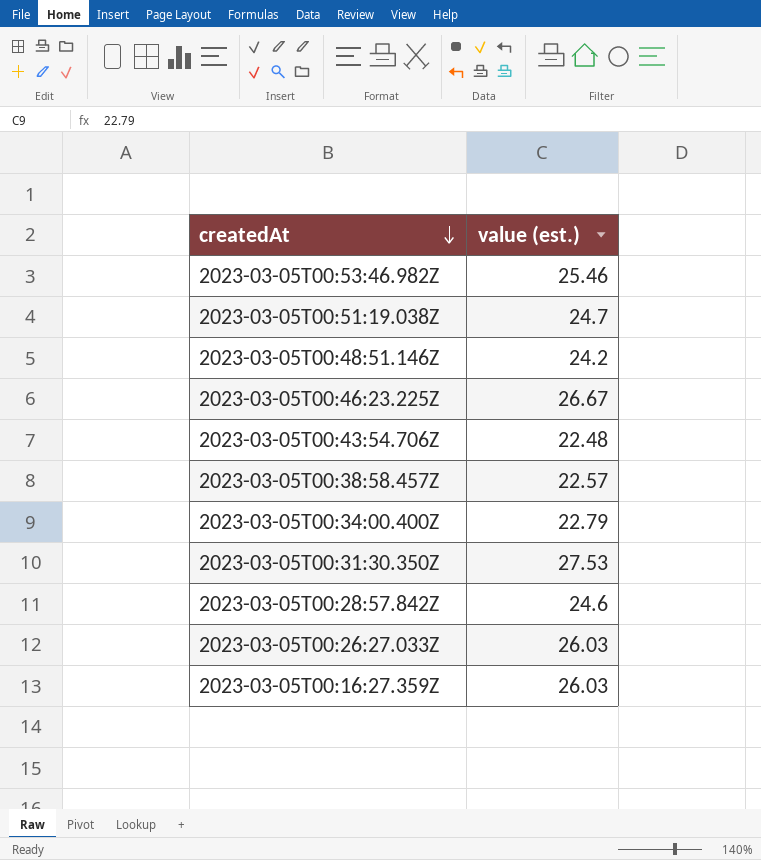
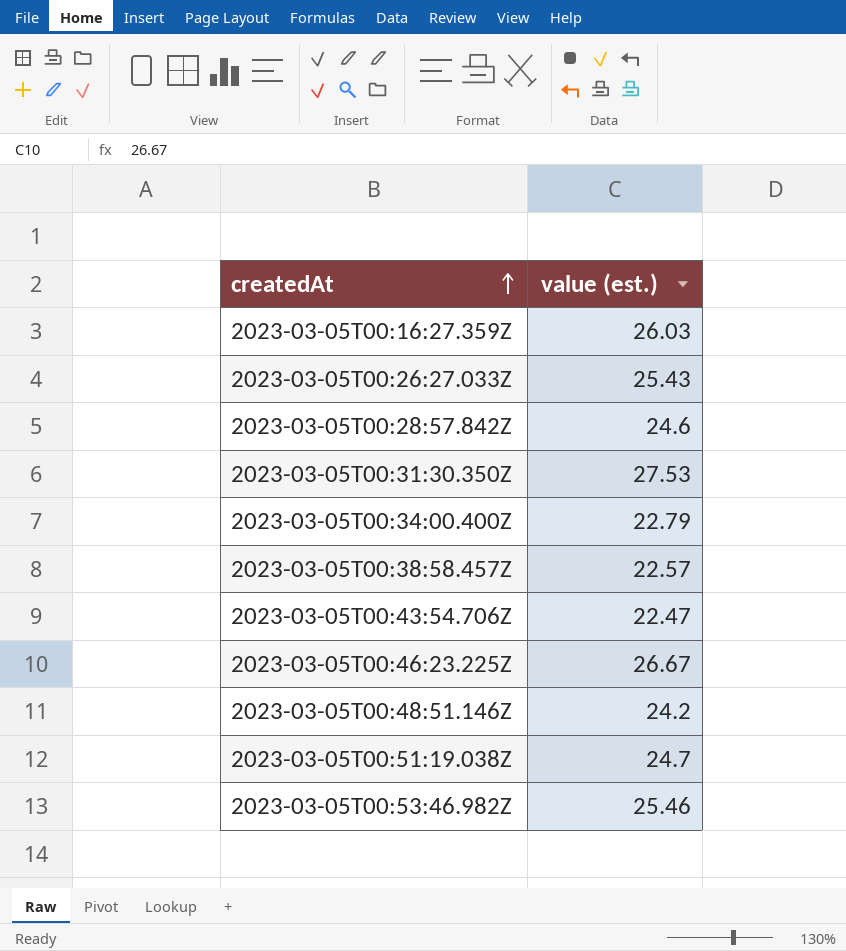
row order: createdAt descending -> createdAt ascending
2023-03-05T00:26:27.033Z | value (est.): 26.03 -> 25.43
2023-03-05T00:43:54.706Z | value (est.): 22.48 -> 22.47

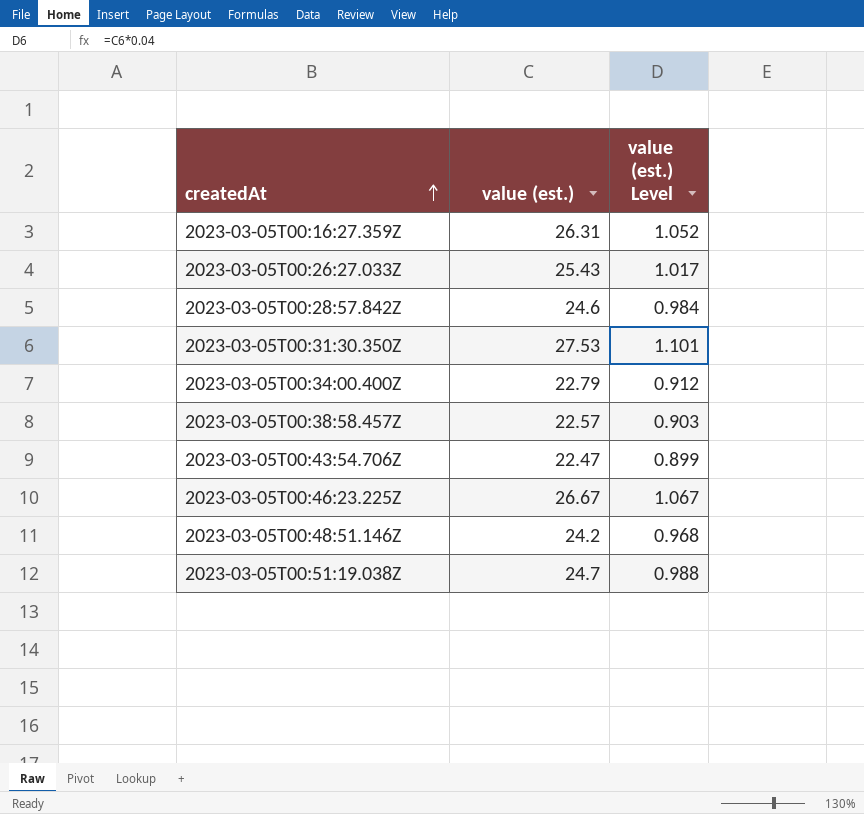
column value (est.) Level | formula: none -> [value (est.)] * 0.04
row 2023-03-05T00:53:46.982Z: 25.46 -> none
2023-03-05T00:16:27.359Z | value (est.): 26.03 -> 26.31

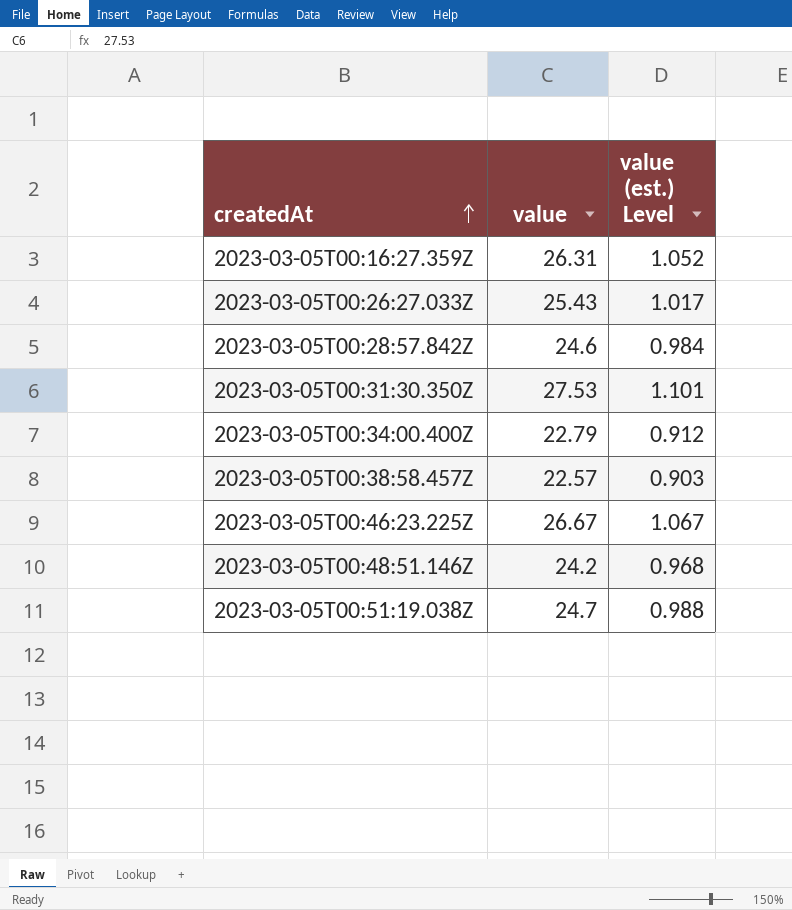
column name: value (est.) -> value
row 2023-03-05T00:43:54.706Z: 22.47 | 0.899 -> none

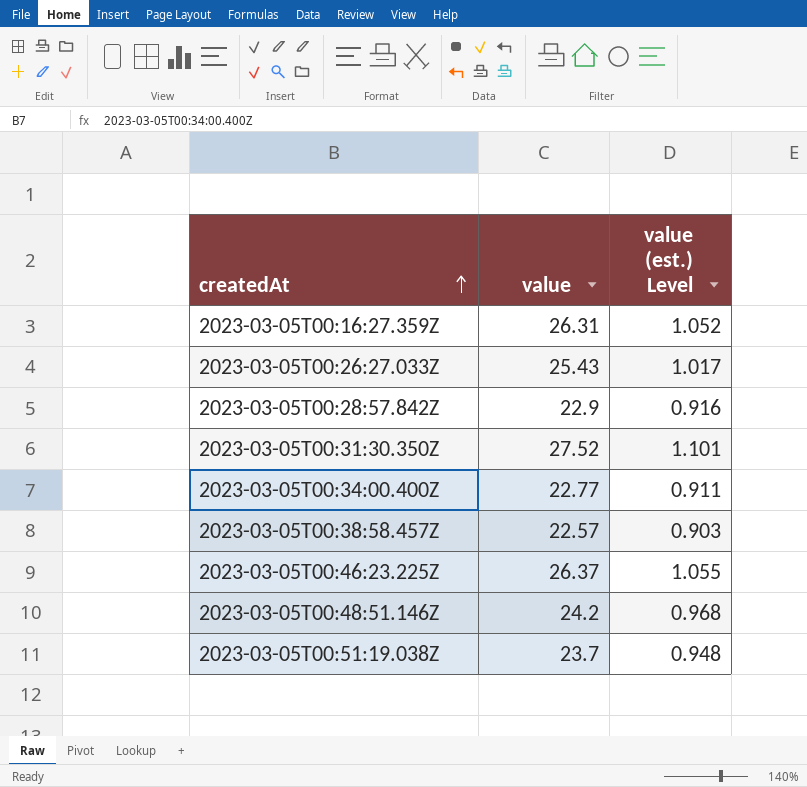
2023-03-05T00:28:57.842Z | value: 24.6 -> 22.9
2023-03-05T00:28:57.842Z | value (est.) Level: 0.984 -> 0.916
2023-03-05T00:31:30.350Z | value: 27.53 -> 27.52
2023-03-05T00:34:00.400Z | value: 22.79 -> 22.77
2023-03-05T00:34:00.400Z | value (est.) Level: 0.912 -> 0.911
2023-03-05T00:46:23.225Z | value: 26.67 -> 26.37
2023-03-05T00:46:23.225Z | value (est.) Level: 1.067 -> 1.055
2023-03-05T00:51:19.038Z | value: 24.7 -> 23.7
2023-03-05T00:51:19.038Z | value (est.) Level: 0.988 -> 0.948

